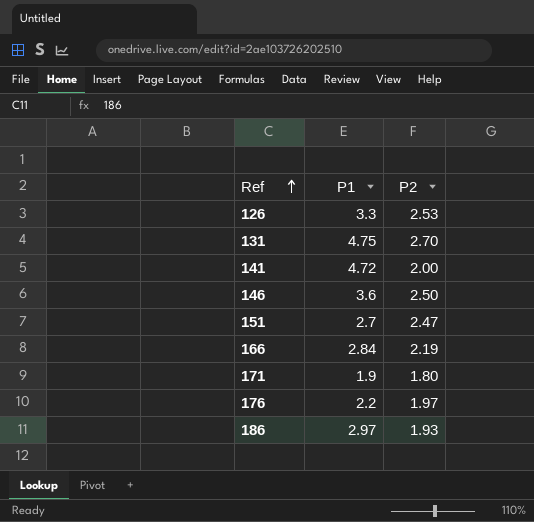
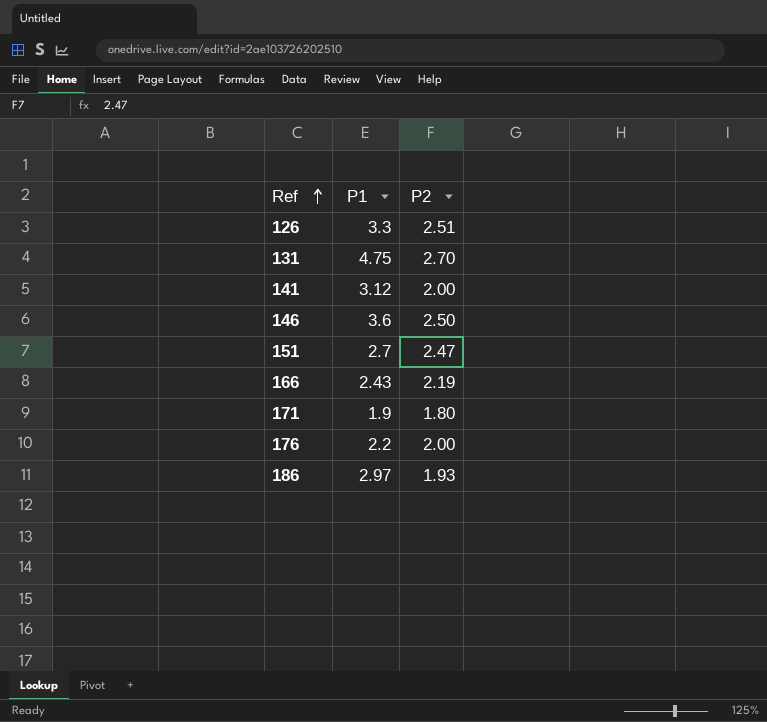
126 | P2: 2.53 -> 2.51
141 | P1: 4.72 -> 3.12
166 | P1: 2.84 -> 2.43
176 | P2: 1.97 -> 2.00

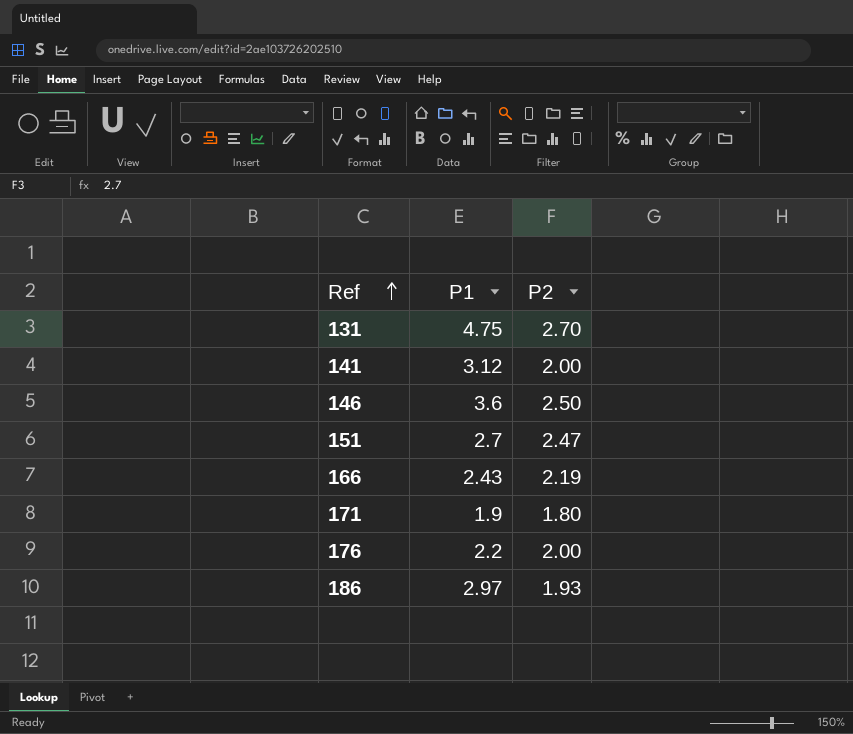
row 126: 3.3 | 2.51 -> none

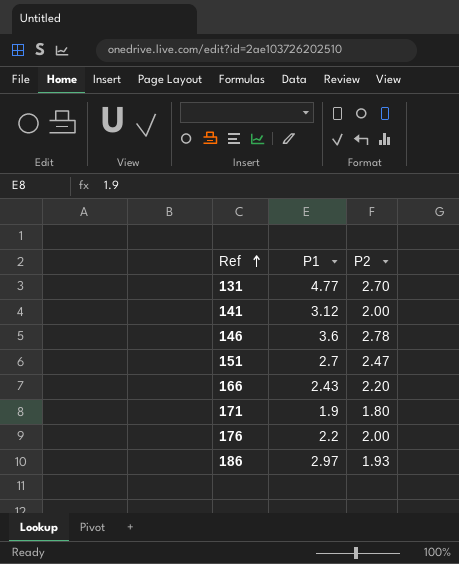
131 | P1: 4.75 -> 4.77
146 | P2: 2.50 -> 2.78
166 | P2: 2.19 -> 2.20

